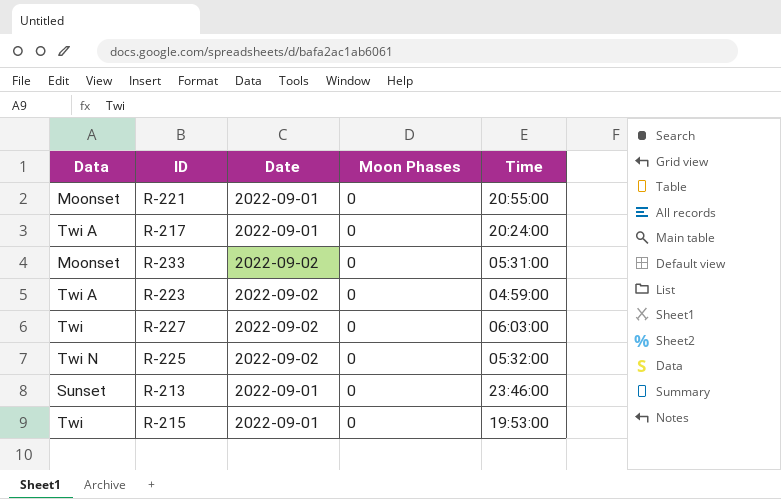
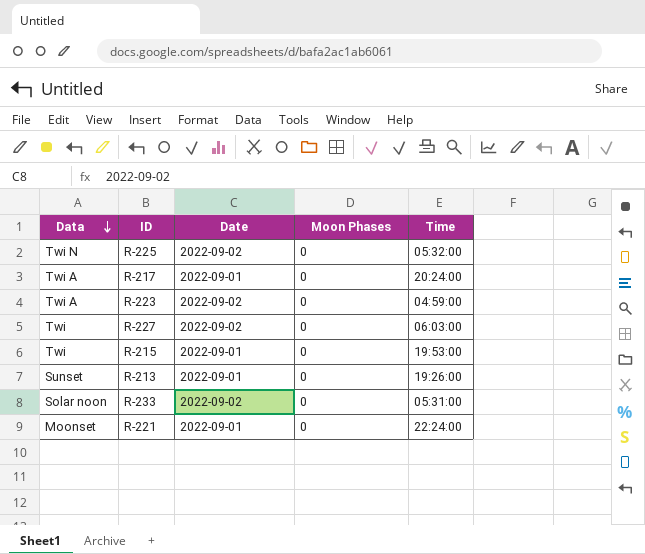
row order: none -> Data descending
R-213 | Time: 23:46:00 -> 19:26:00
R-233 | Data: Moonset -> Solar noon
R-221 | Time: 20:55:00 -> 22:24:00

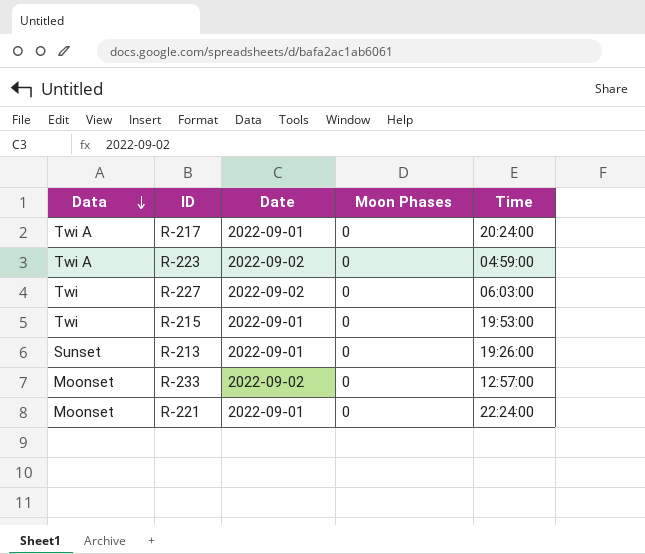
row R-225: Twi N | 2022-09-02 | 0 | 05:32:00 -> none
R-233 | Data: Solar noon -> Moonset
R-233 | Time: 05:31:00 -> 12:57:00

